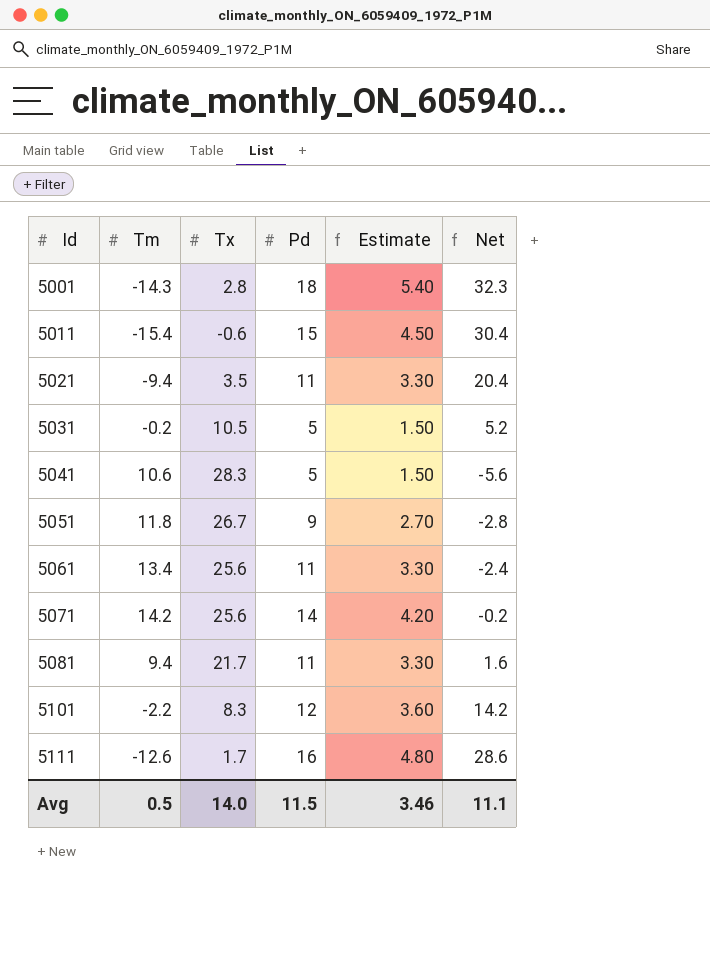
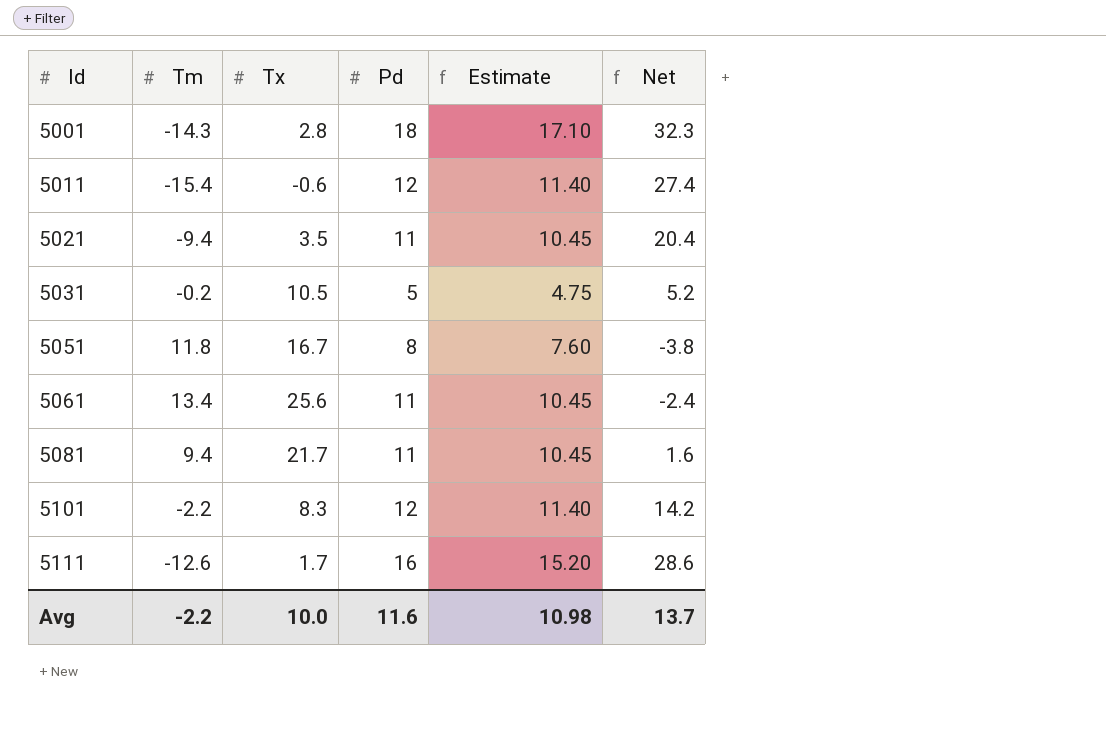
column Estimate | formula: [Pd] * 0.3 -> [Pd] * 0.95
row 5041: 10.6 | 28.3 | 5 | 1.50 | -5.6 -> none
row 5071: 14.2 | 25.6 | 14 | 4.20 | -0.2 -> none
5011 | Pd: 15 -> 12
5011 | Net: 30.4 -> 27.4
5051 | Tx: 26.7 -> 16.7
5051 | Pd: 9 -> 8
5051 | Net: -2.8 -> -3.8
Avg | Tm: 0.5 -> -2.2
Avg | Tx: 14.0 -> 10.0
Avg | Pd: 11.5 -> 11.6
Avg | Estimate: 3.46 -> 10.98
Avg | Net: 11.1 -> 13.7

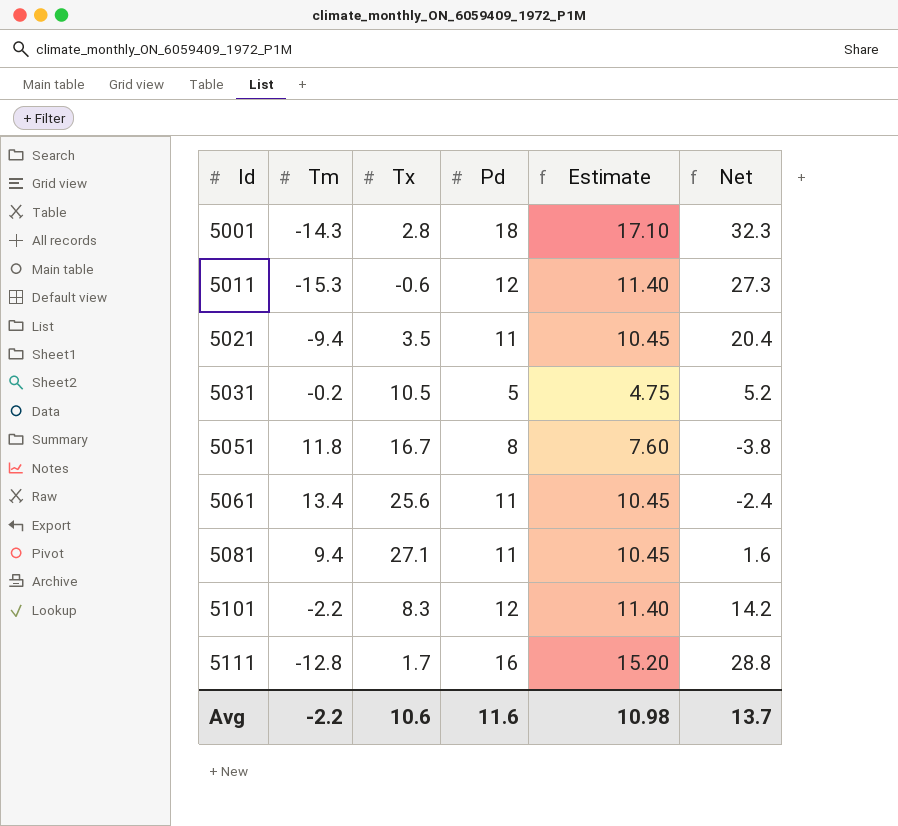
5011 | Tm: -15.4 -> -15.3
5011 | Net: 27.4 -> 27.3
5081 | Tx: 21.7 -> 27.1
5111 | Tm: -12.6 -> -12.8
5111 | Net: 28.6 -> 28.8
Avg | Tx: 10.0 -> 10.6

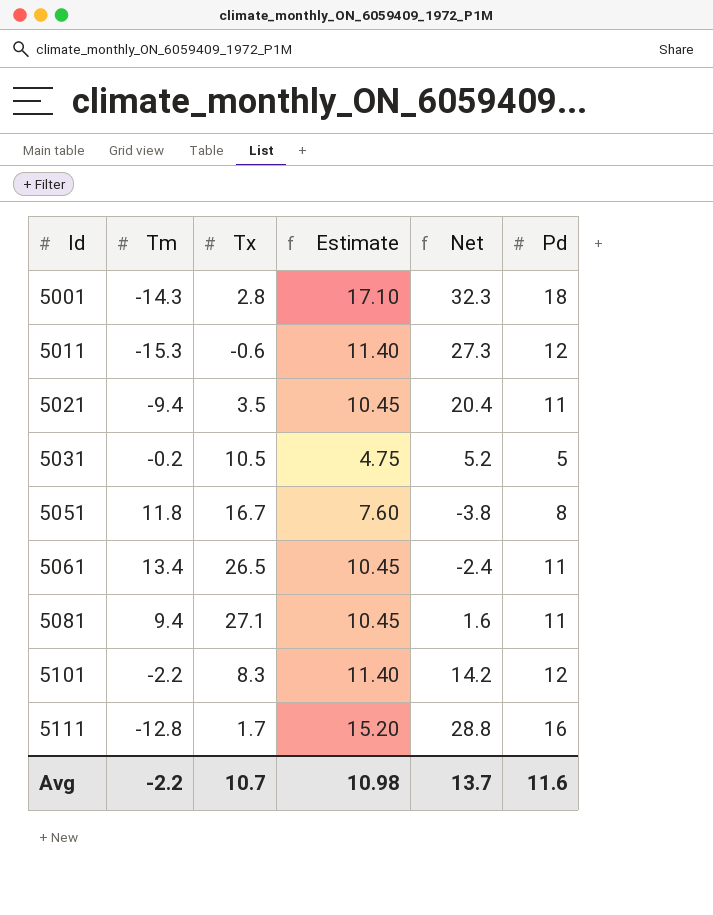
column Pd | position: 4 -> 6
5061 | Tx: 25.6 -> 26.5
Avg | Tx: 10.6 -> 10.7

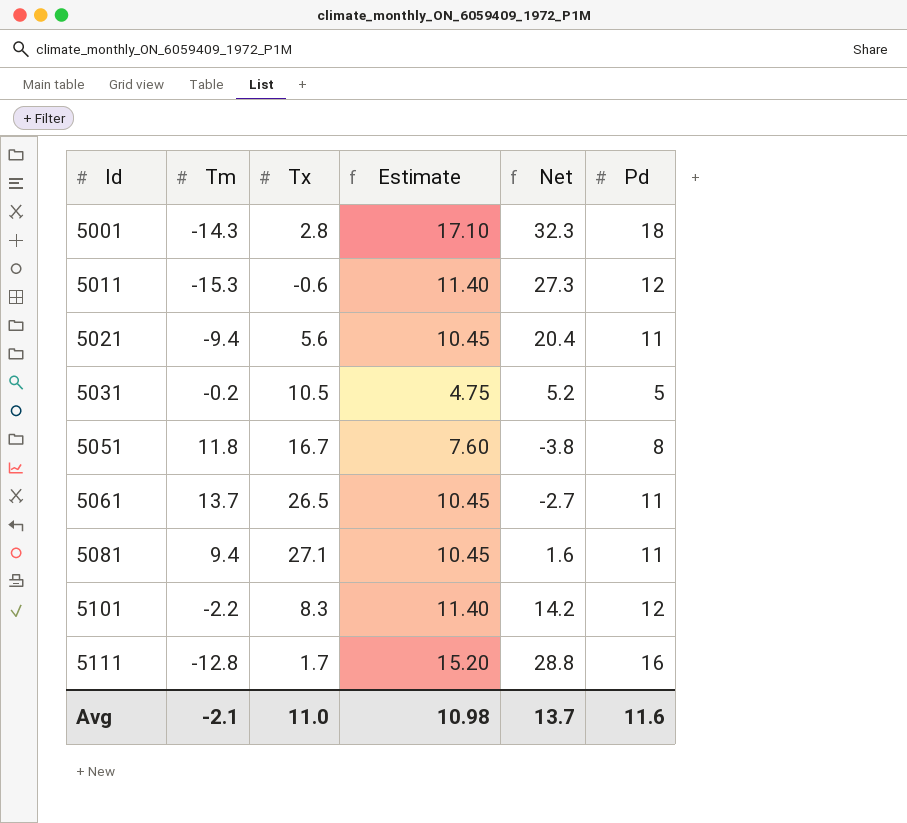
5021 | Tx: 3.5 -> 5.6
5061 | Tm: 13.4 -> 13.7
5061 | Net: -2.4 -> -2.7
Avg | Tm: -2.2 -> -2.1
Avg | Tx: 10.7 -> 11.0

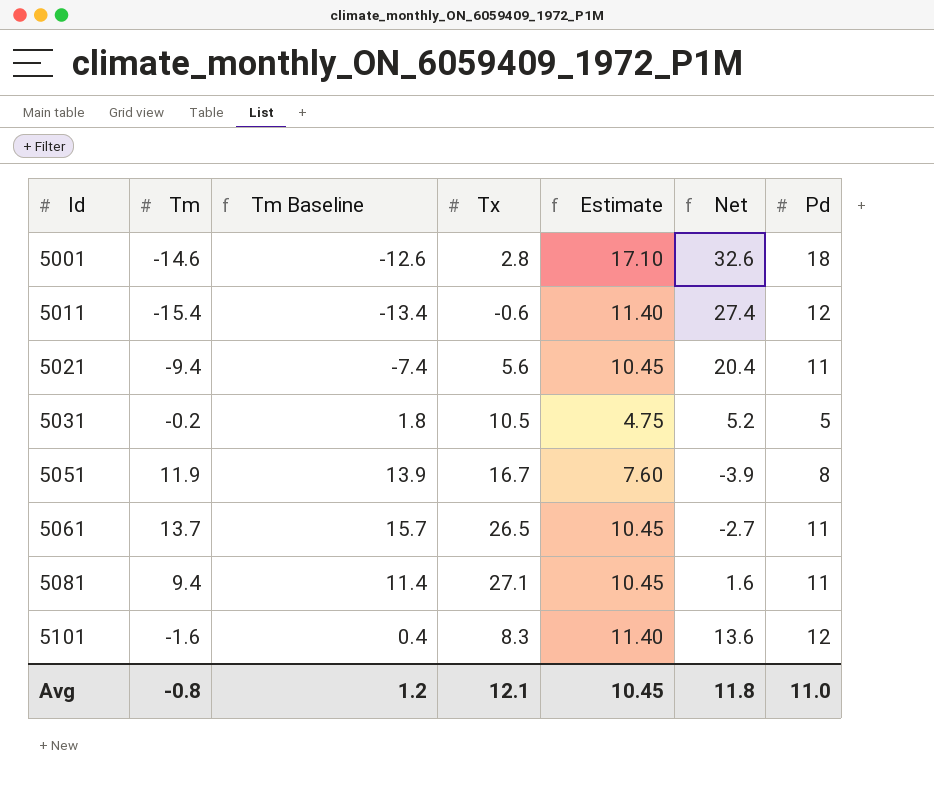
column Tm Baseline | formula: none -> [Tm] + 2
row 5111: -12.8 | 1.7 | 15.20 | 28.8 | 16 -> none
5001 | Tm: -14.3 -> -14.6
5001 | Net: 32.3 -> 32.6
5011 | Tm: -15.3 -> -15.4
5011 | Net: 27.3 -> 27.4
5051 | Tm: 11.8 -> 11.9
5051 | Net: -3.8 -> -3.9
5101 | Tm: -2.2 -> -1.6
5101 | Net: 14.2 -> 13.6
Avg | Tm: -2.1 -> -0.8
Avg | Tx: 11.0 -> 12.1
Avg | Estimate: 10.98 -> 10.45
Avg | Net: 13.7 -> 11.8
Avg | Pd: 11.6 -> 11.0

